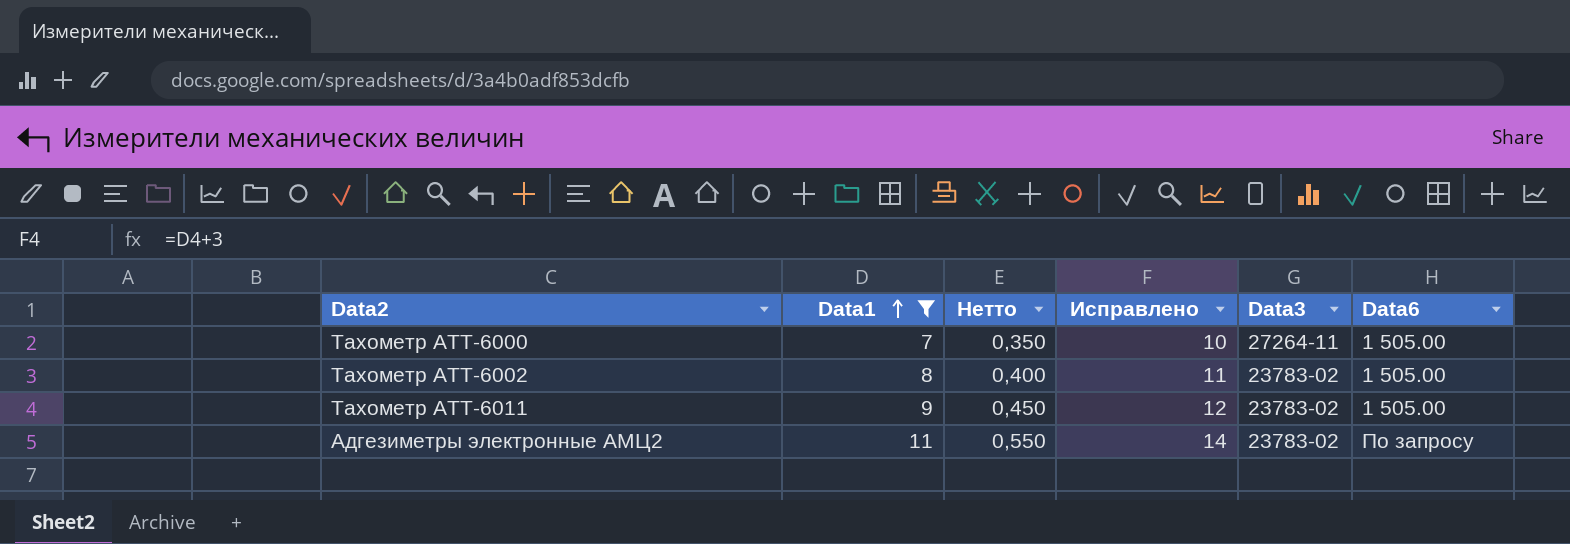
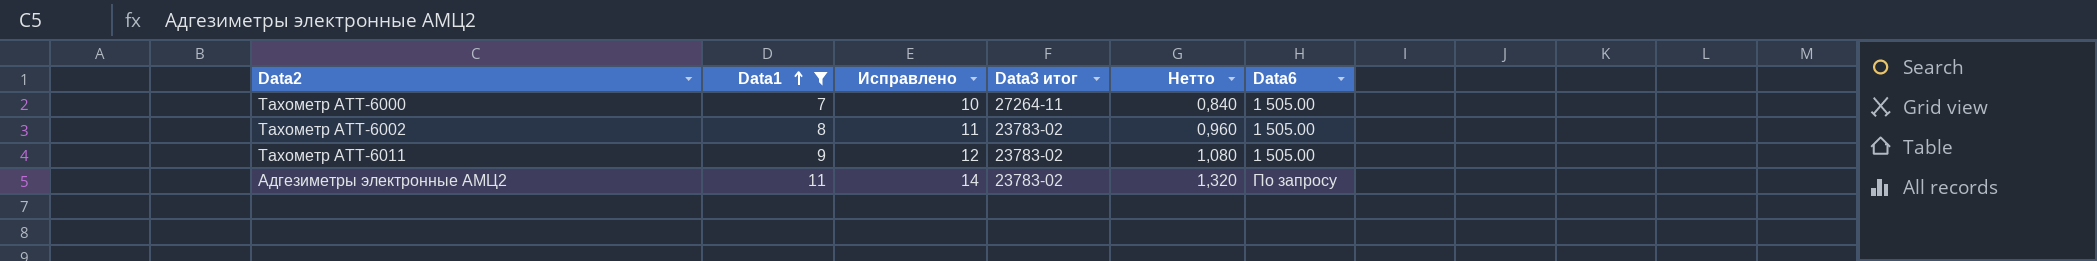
column name: Data3 -> Data3 итог
column Нетто | formula: [Data1] * 0,05 -> [Data1] * 0,12
column Нетто | position: 3 -> 5

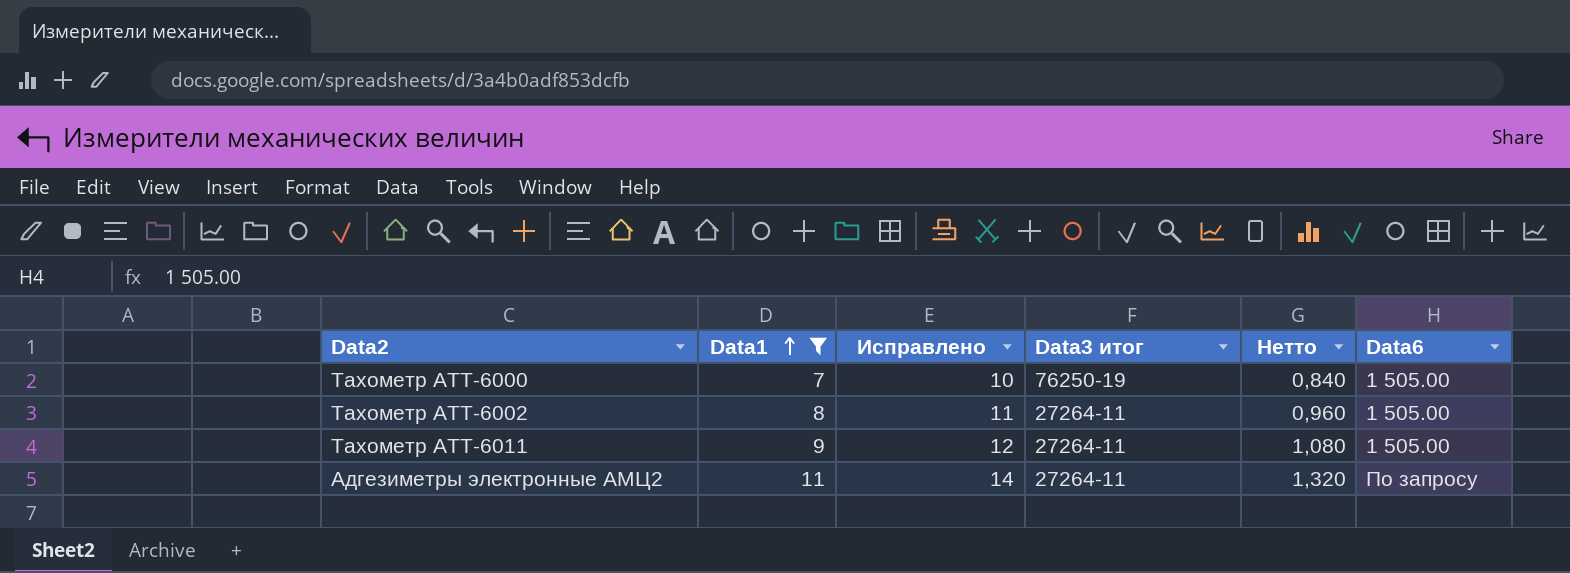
Тахометр АТТ-6000 | Data3 итог: 27264-11 -> 76250-19
Тахометр АТТ-6002 | Data3 итог: 23783-02 -> 27264-11
Тахометр АТТ-6011 | Data3 итог: 23783-02 -> 27264-11
Адгезиметры электронные АМЦ2 | Data3 итог: 23783-02 -> 27264-11

